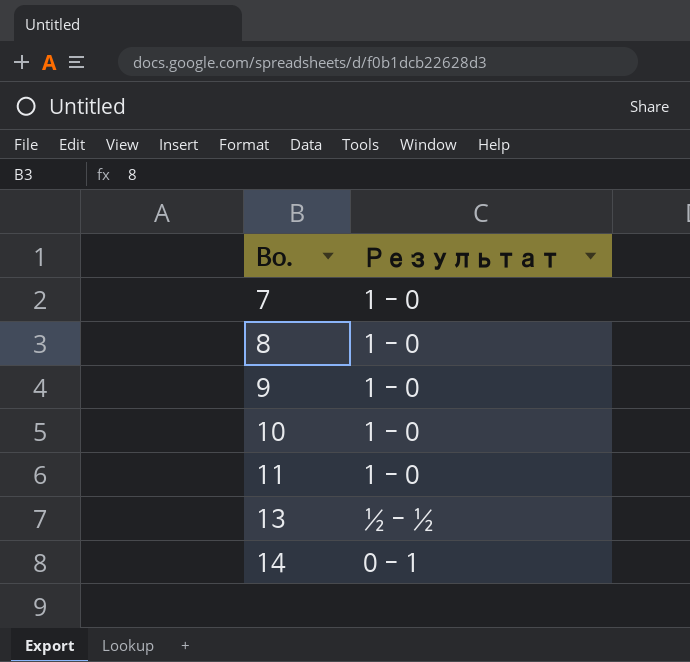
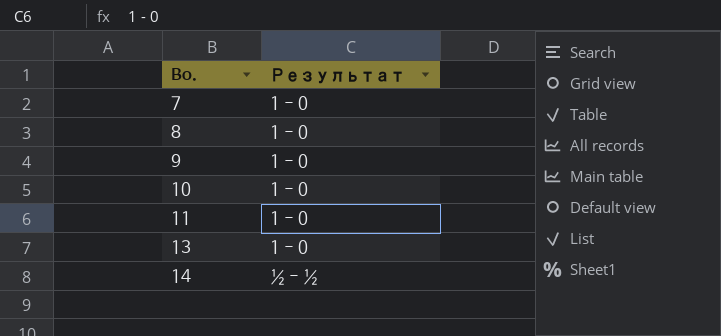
13 | Результат: ½ - ½ -> 1 - 0
14 | Результат: 0 - 1 -> ½ - ½

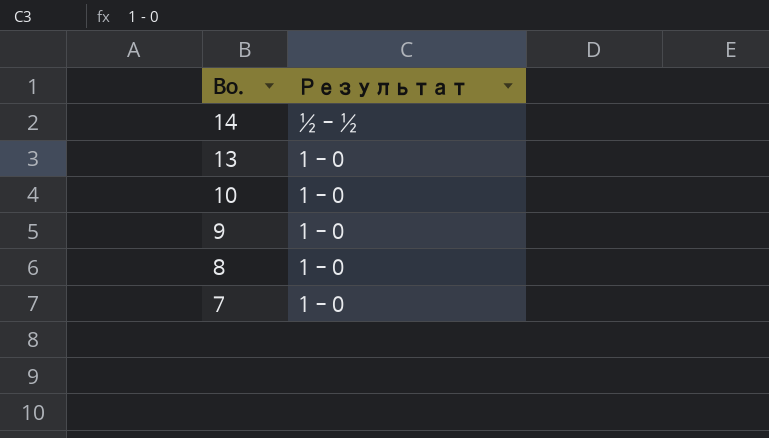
row order: Bo. ascending -> Bo. descending
row 11: 1 - 0 -> none

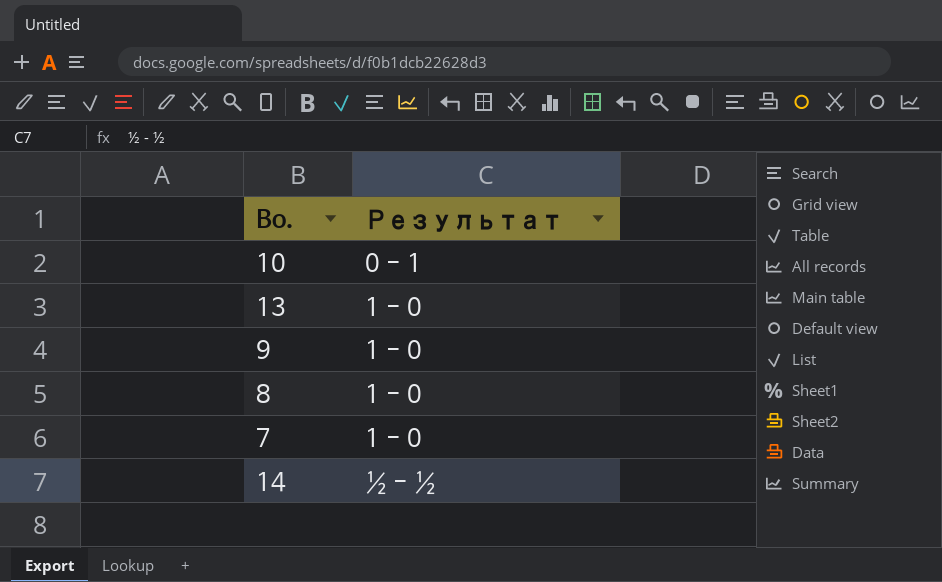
row order: Bo. descending -> Результат ascending
10 | Результат: 1 - 0 -> 0 - 1

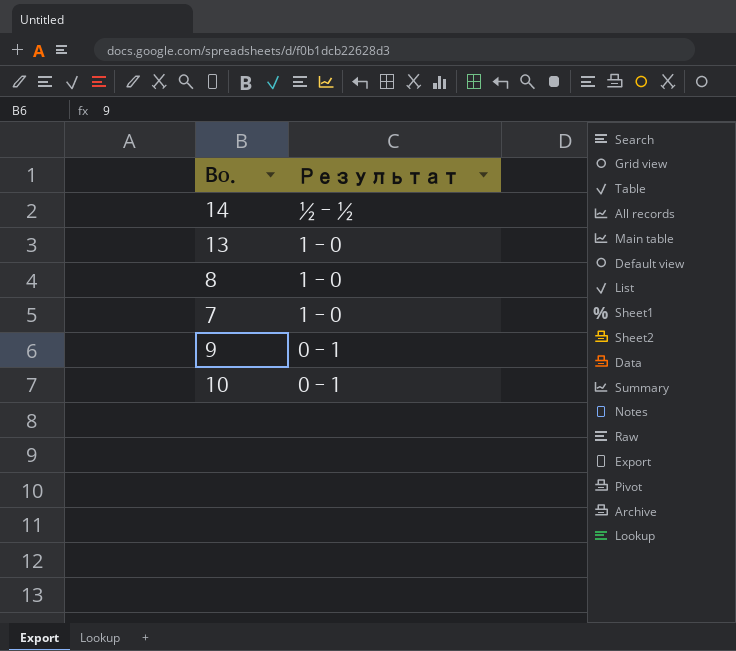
row order: Результат ascending -> Результат descending
9 | Результат: 1 - 0 -> 0 - 1

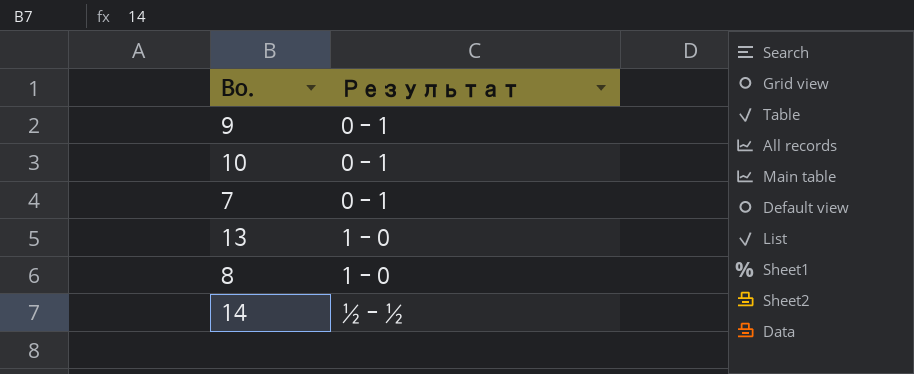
row order: Результат descending -> Результат ascending
7 | Результат: 1 - 0 -> 0 - 1

